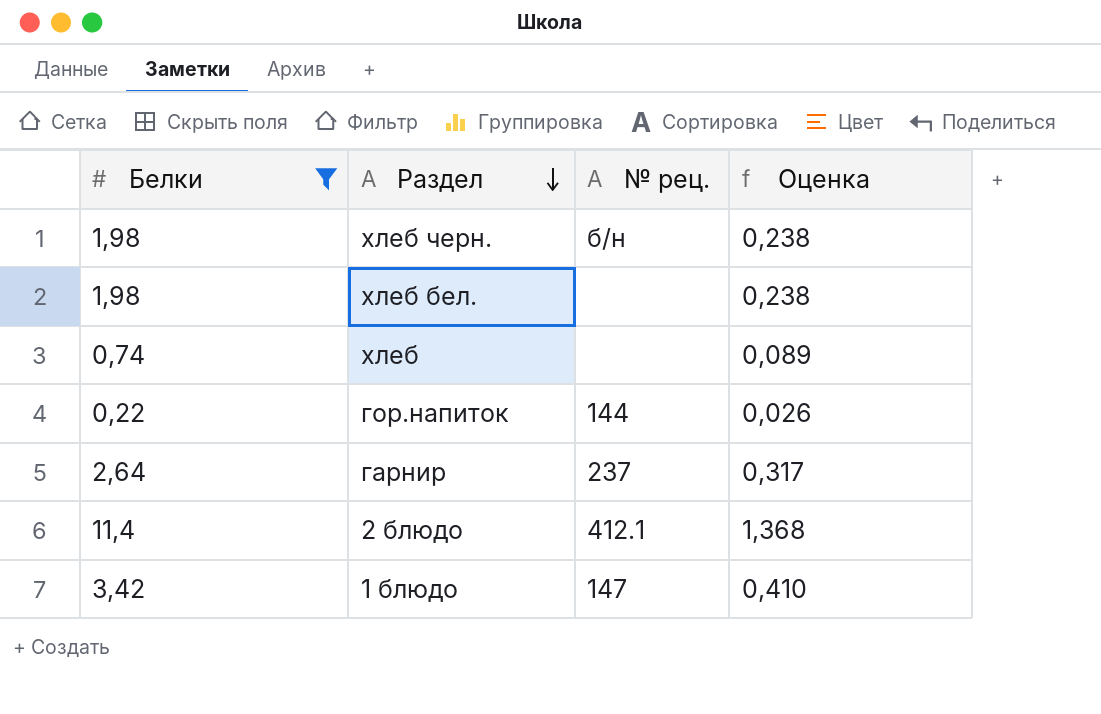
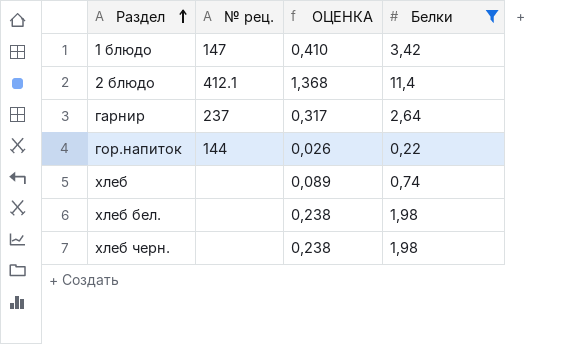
row order: Раздел descending -> Раздел ascending
column name: Оценка -> ОЦЕНКА
column Белки | position: 1 -> 4
хлеб черн. | № рец.: б/н -> none

